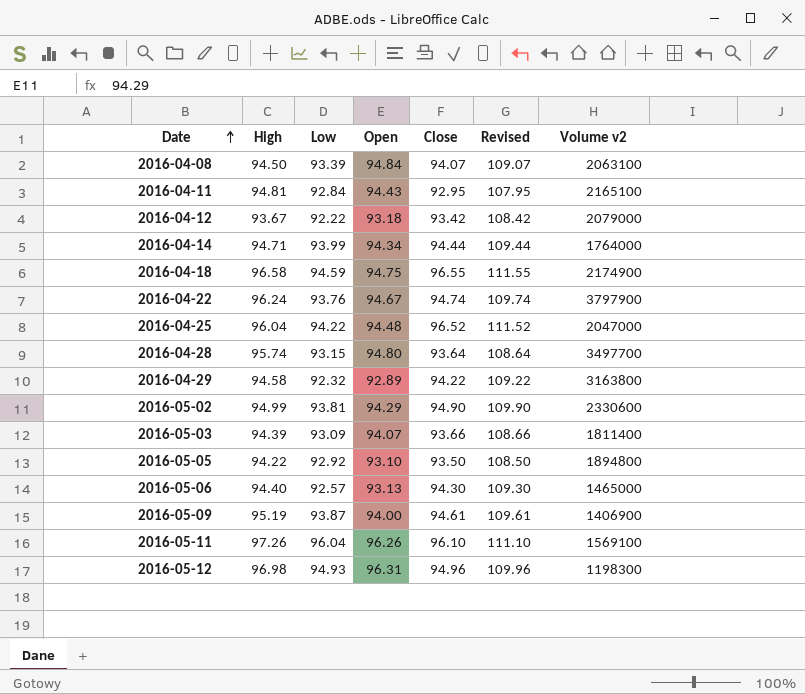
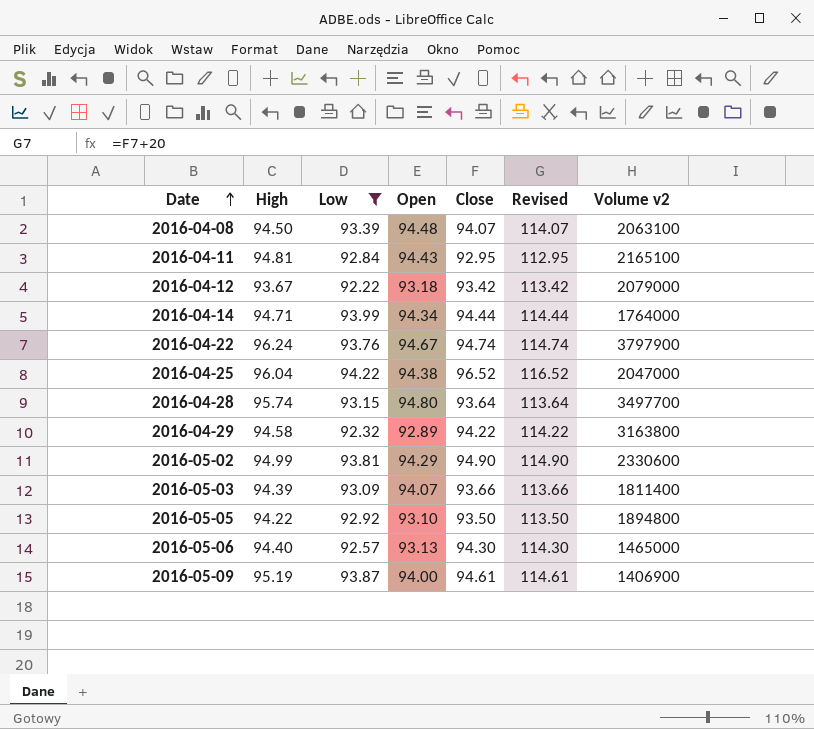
filter: none -> Low <= 94.22
column Revised | formula: [Close] + 15 -> [Close] + 20
2016-04-08 | Open: 94.84 -> 94.48
2016-04-25 | Open: 94.48 -> 94.38

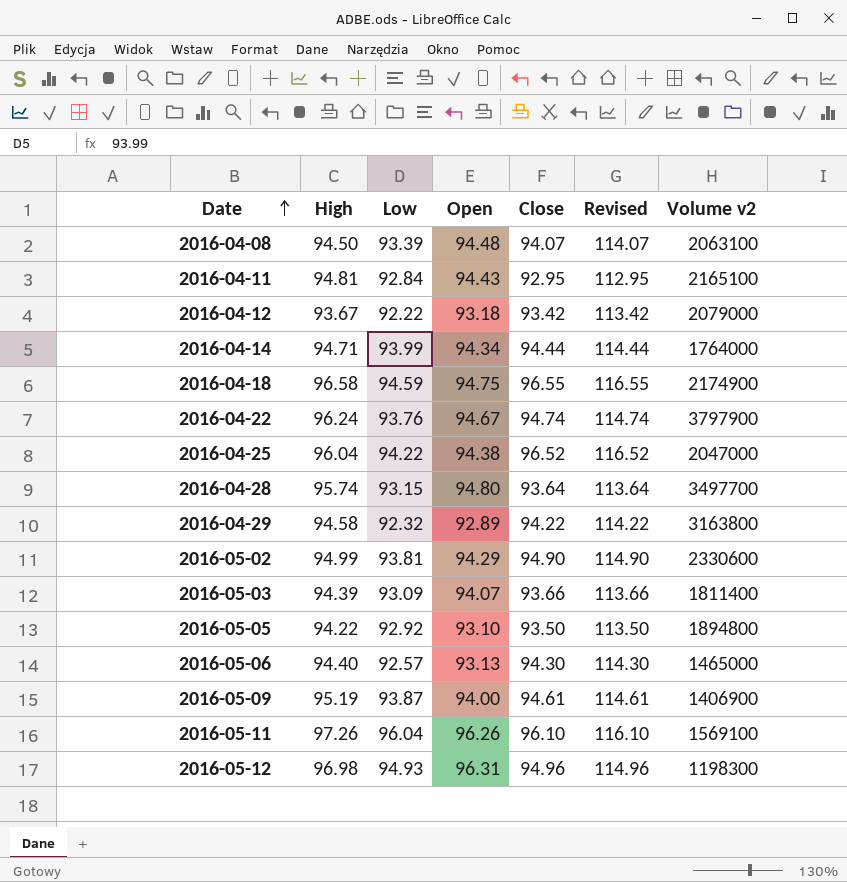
filter: Low <= 94.22 -> none

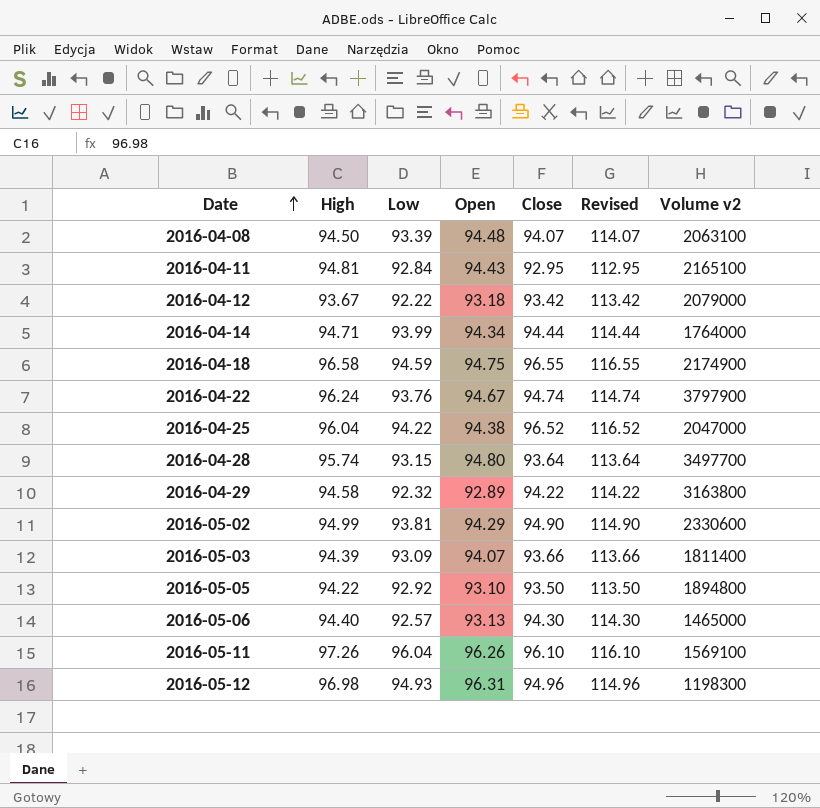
row 2016-05-09: 95.19 | 93.87 | 94.00 | 94.61 | 114.61 | 1406900 -> none

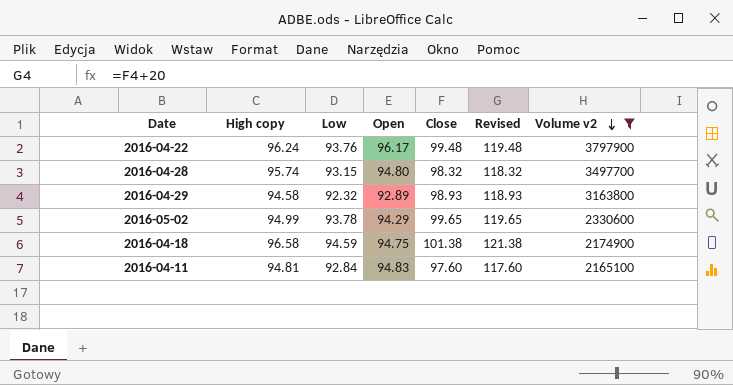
filter: none -> Volume v2 >= 2165100
row order: Date ascending -> Volume v2 descending
column name: High -> High copy
2016-04-22 | Open: 94.67 -> 96.17
2016-04-22 | Close: 94.74 -> 99.48
2016-04-22 | Revised: 114.74 -> 119.48
2016-04-28 | Close: 93.64 -> 98.32
2016-04-28 | Revised: 113.64 -> 118.32
2016-04-29 | Close: 94.22 -> 98.93
2016-04-29 | Revised: 114.22 -> 118.93
2016-05-02 | Low: 93.81 -> 93.78
2016-05-02 | Close: 94.90 -> 99.65
2016-05-02 | Revised: 114.90 -> 119.65
2016-04-18 | Close: 96.55 -> 101.38
2016-04-18 | Revised: 116.55 -> 121.38
2016-04-11 | Open: 94.43 -> 94.83
2016-04-11 | Close: 92.95 -> 97.60
2016-04-11 | Revised: 112.95 -> 117.60

